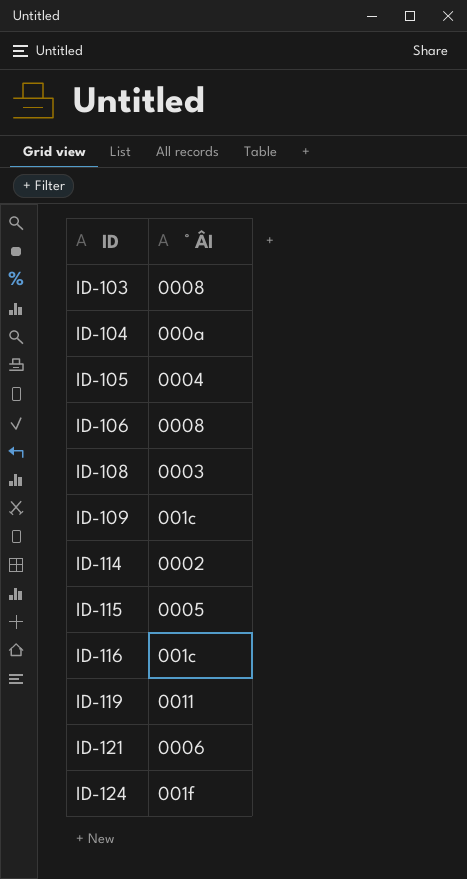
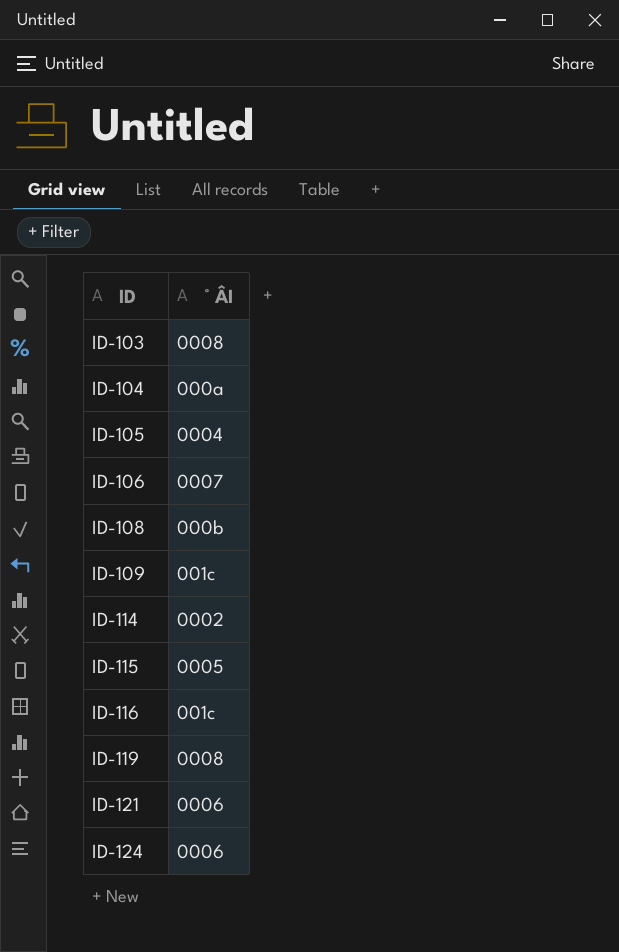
ID-106 | ° ÂI: 0008 -> 0007
ID-108 | ° ÂI: 0003 -> 000b
ID-119 | ° ÂI: 0011 -> 0008
ID-124 | ° ÂI: 001f -> 0006

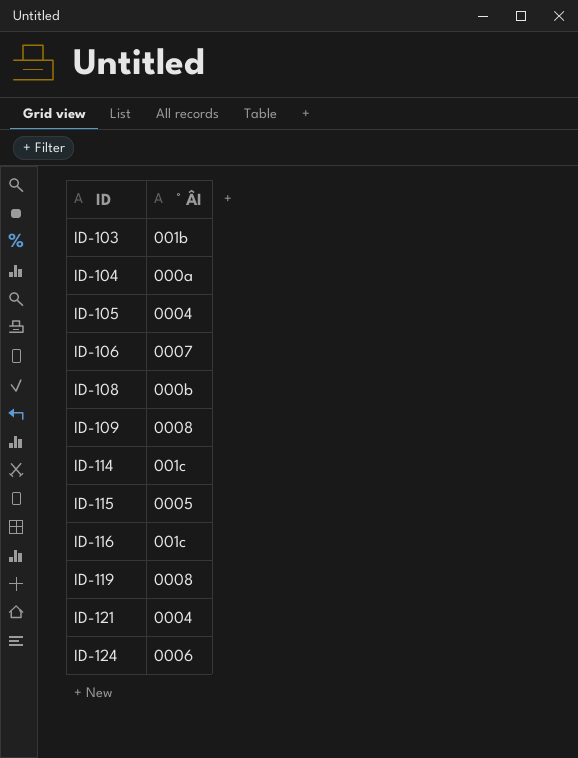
ID-103 | ° ÂI: 0008 -> 001b
ID-109 | ° ÂI: 001c -> 0008
ID-114 | ° ÂI: 0002 -> 001c
ID-121 | ° ÂI: 0006 -> 0004

